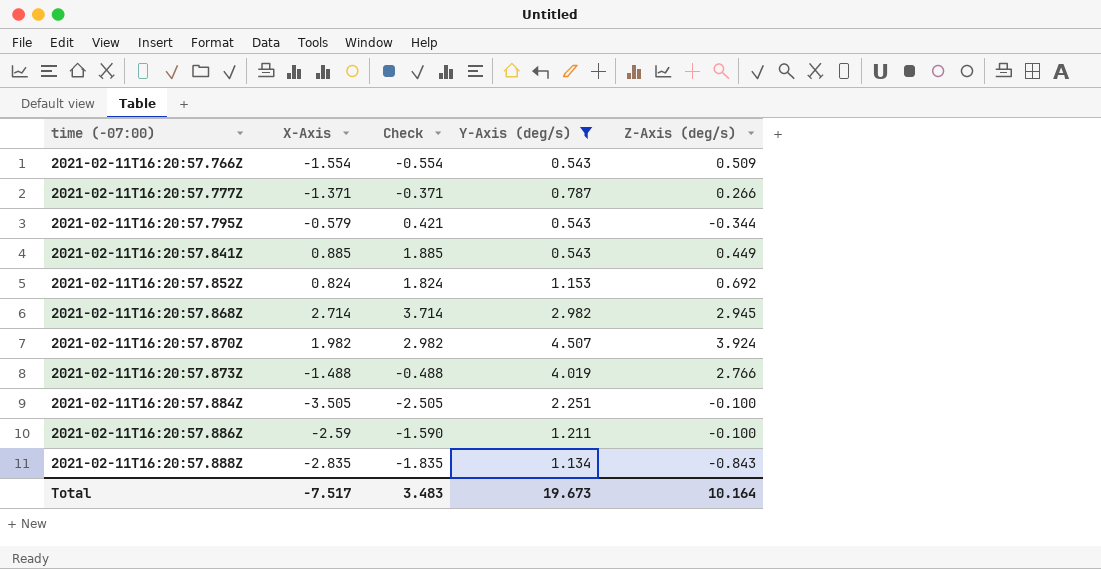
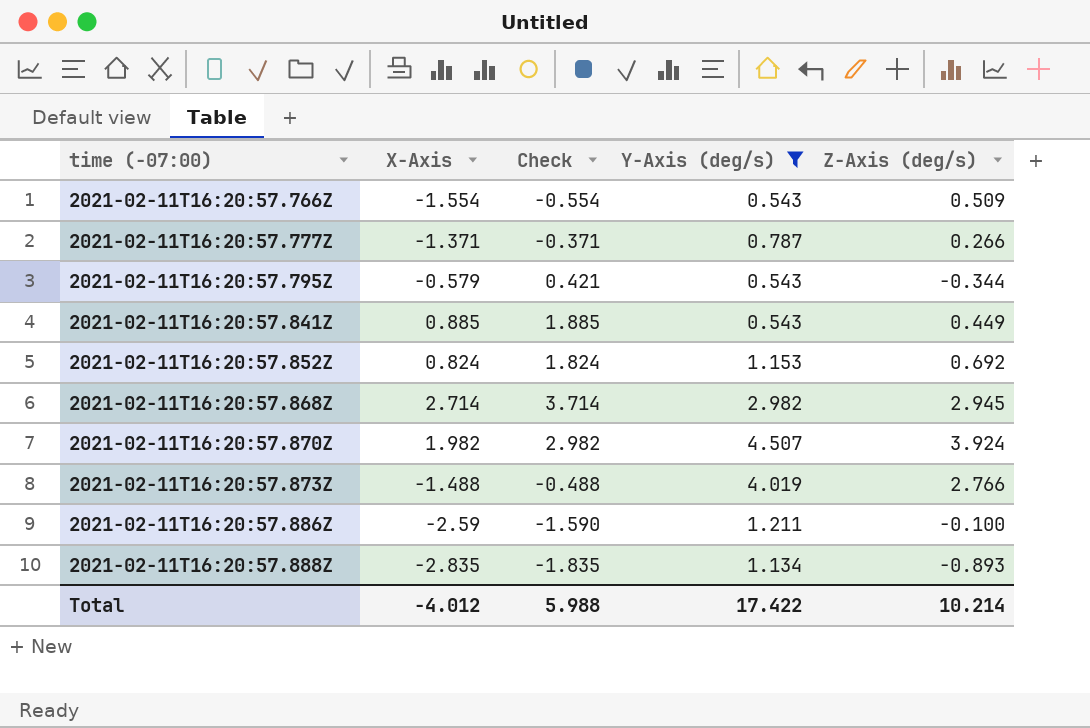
row 2021-02-11T16:20:57.884Z: -3.505 | -2.505 | 2.251 | -0.100 -> none
2021-02-11T16:20:57.888Z | Z-Axis (deg/s): -0.843 -> -0.893
Total | X-Axis: -7.517 -> -4.012
Total | Check: 3.483 -> 5.988
Total | Y-Axis (deg/s): 19.673 -> 17.422
Total | Z-Axis (deg/s): 10.164 -> 10.214

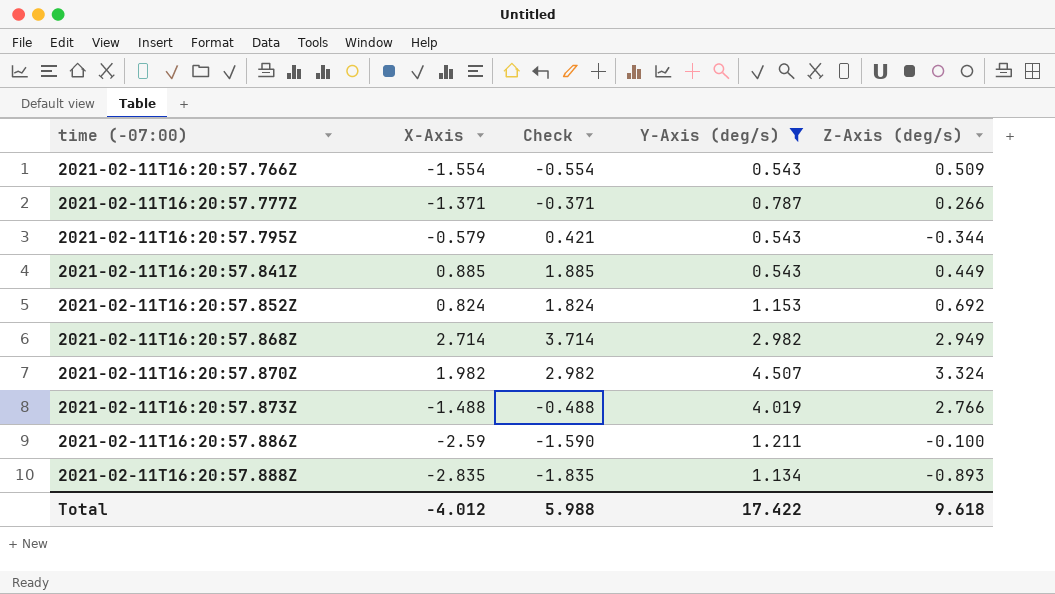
2021-02-11T16:20:57.868Z | Z-Axis (deg/s): 2.945 -> 2.949
2021-02-11T16:20:57.870Z | Z-Axis (deg/s): 3.924 -> 3.324
Total | Z-Axis (deg/s): 10.214 -> 9.618

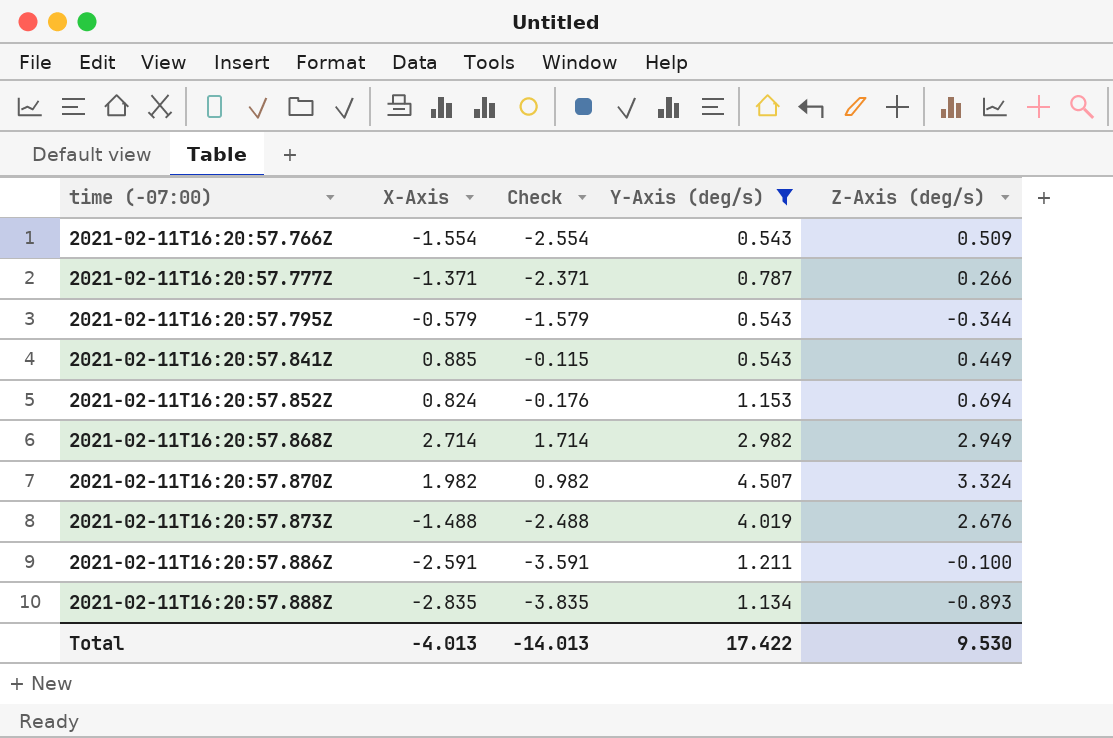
column Check | formula: [X-Axis] + 1 -> [X-Axis] - 1
2021-02-11T16:20:57.852Z | Z-Axis (deg/s): 0.692 -> 0.694
2021-02-11T16:20:57.873Z | Z-Axis (deg/s): 2.766 -> 2.676
2021-02-11T16:20:57.886Z | X-Axis: -2.59 -> -2.591
Total | X-Axis: -4.012 -> -4.013
Total | Check: 5.988 -> -14.013
Total | Z-Axis (deg/s): 9.618 -> 9.530

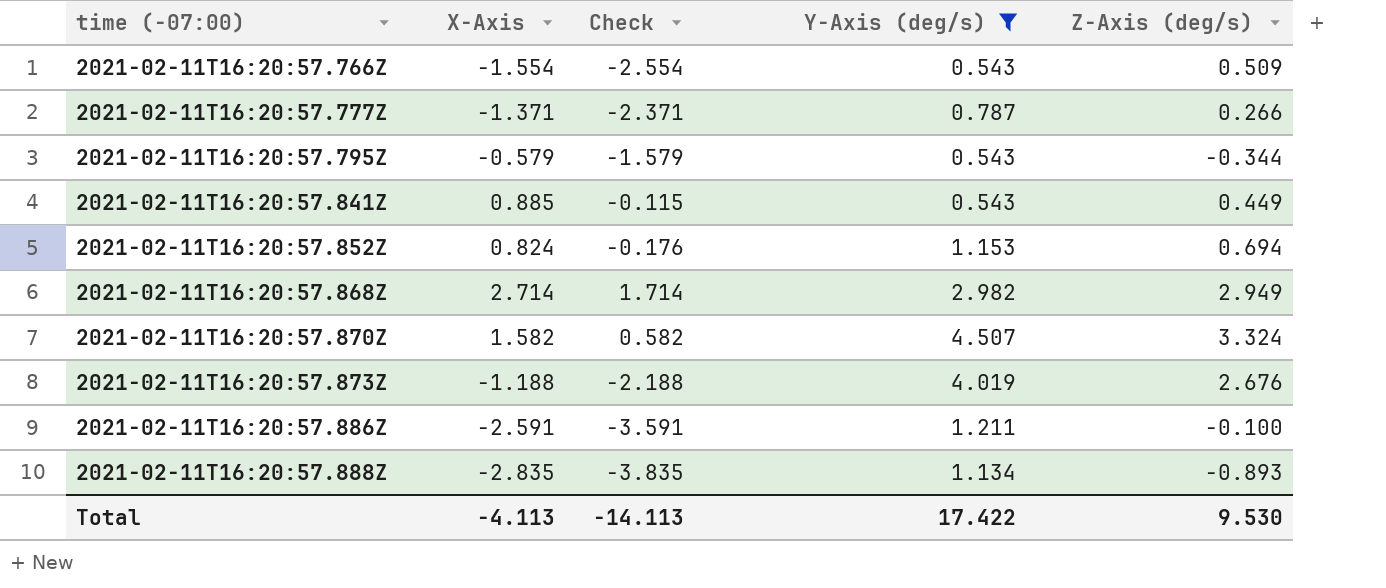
2021-02-11T16:20:57.870Z | X-Axis: 1.982 -> 1.582
2021-02-11T16:20:57.870Z | Check: 0.982 -> 0.582
2021-02-11T16:20:57.873Z | X-Axis: -1.488 -> -1.188
2021-02-11T16:20:57.873Z | Check: -2.488 -> -2.188
Total | X-Axis: -4.013 -> -4.113
Total | Check: -14.013 -> -14.113

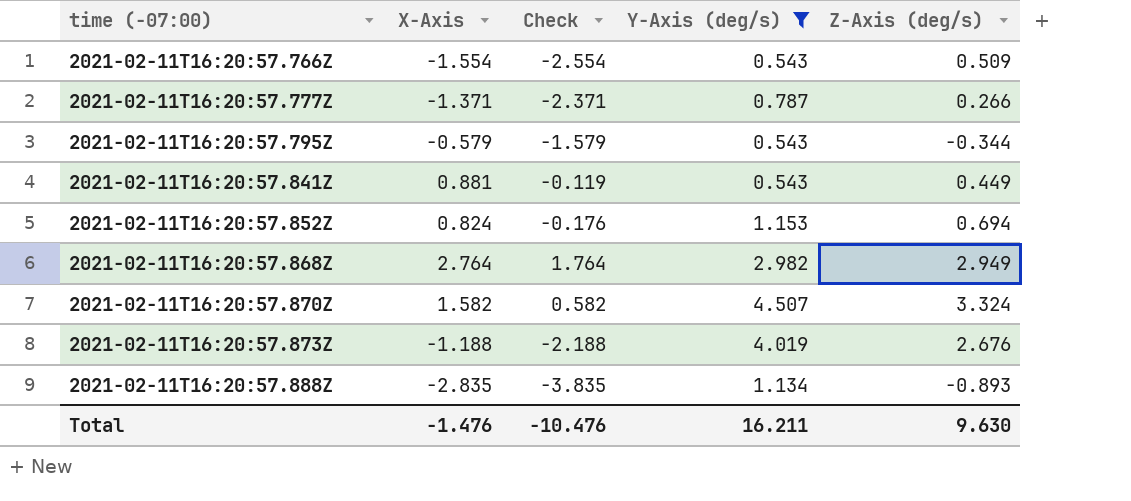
row 2021-02-11T16:20:57.886Z: -2.591 | -3.591 | 1.211 | -0.100 -> none
2021-02-11T16:20:57.841Z | X-Axis: 0.885 -> 0.881
2021-02-11T16:20:57.841Z | Check: -0.115 -> -0.119
2021-02-11T16:20:57.868Z | X-Axis: 2.714 -> 2.764
2021-02-11T16:20:57.868Z | Check: 1.714 -> 1.764
Total | X-Axis: -4.113 -> -1.476
Total | Check: -14.113 -> -10.476
Total | Y-Axis (deg/s): 17.422 -> 16.211
Total | Z-Axis (deg/s): 9.530 -> 9.630

